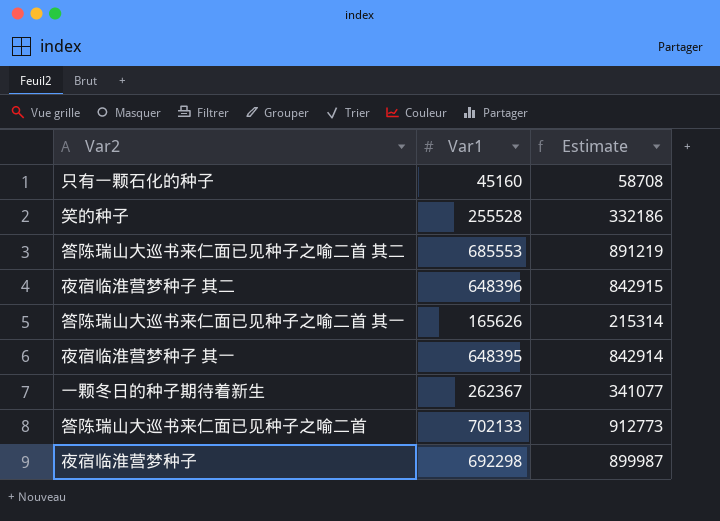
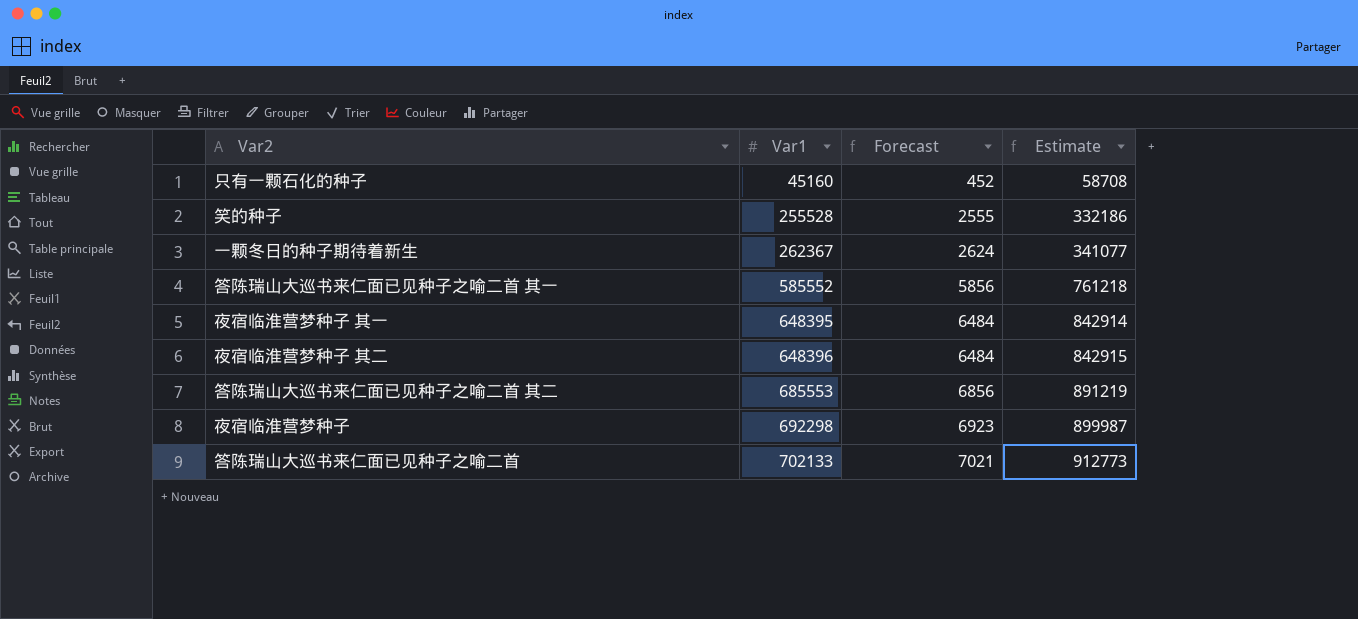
row order: none -> Var1 ascending
column Forecast | formula: none -> [Var1] * 0.01
答陈瑞山大巡书来仁面已见种子之喻二首 其一 | Var1: 165626 -> 585552
答陈瑞山大巡书来仁面已见种子之喻二首 其一 | Estimate: 215314 -> 761218

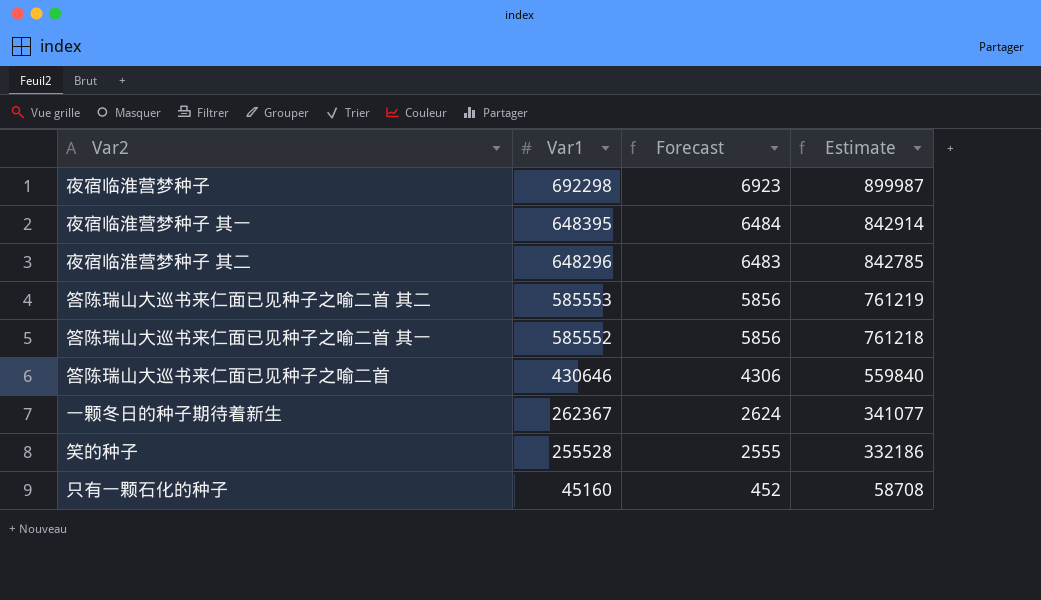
row order: Var1 ascending -> Var1 descending
夜宿临淮营梦种子 其二 | Var1: 648396 -> 648296
夜宿临淮营梦种子 其二 | Forecast: 6484 -> 6483
夜宿临淮营梦种子 其二 | Estimate: 842915 -> 842785
答陈瑞山大巡书来仁面已见种子之喻二首 其二 | Var1: 685553 -> 585553
答陈瑞山大巡书来仁面已见种子之喻二首 其二 | Forecast: 6856 -> 5856
答陈瑞山大巡书来仁面已见种子之喻二首 其二 | Estimate: 891219 -> 761219
答陈瑞山大巡书来仁面已见种子之喻二首 | Var1: 702133 -> 430646
答陈瑞山大巡书来仁面已见种子之喻二首 | Forecast: 7021 -> 4306
答陈瑞山大巡书来仁面已见种子之喻二首 | Estimate: 912773 -> 559840

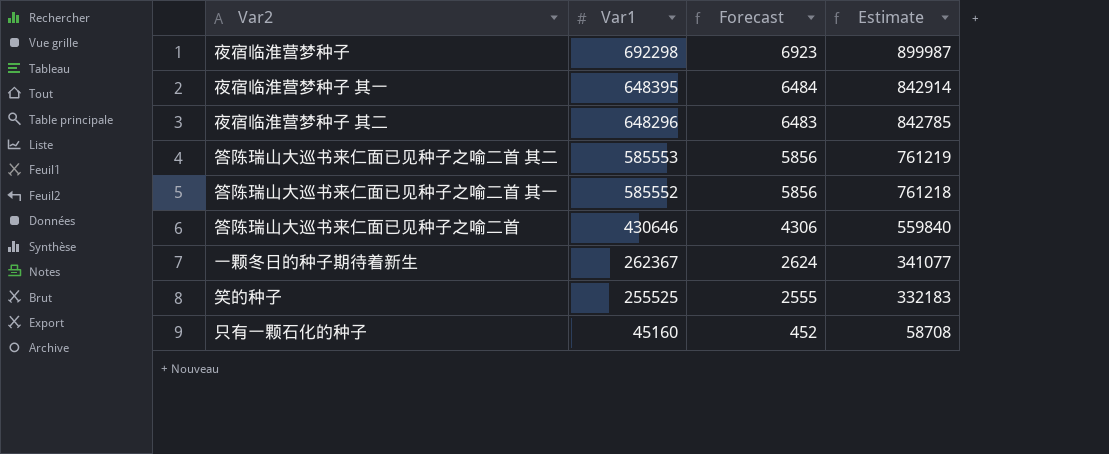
笑的种子 | Var1: 255528 -> 255525
笑的种子 | Estimate: 332186 -> 332183

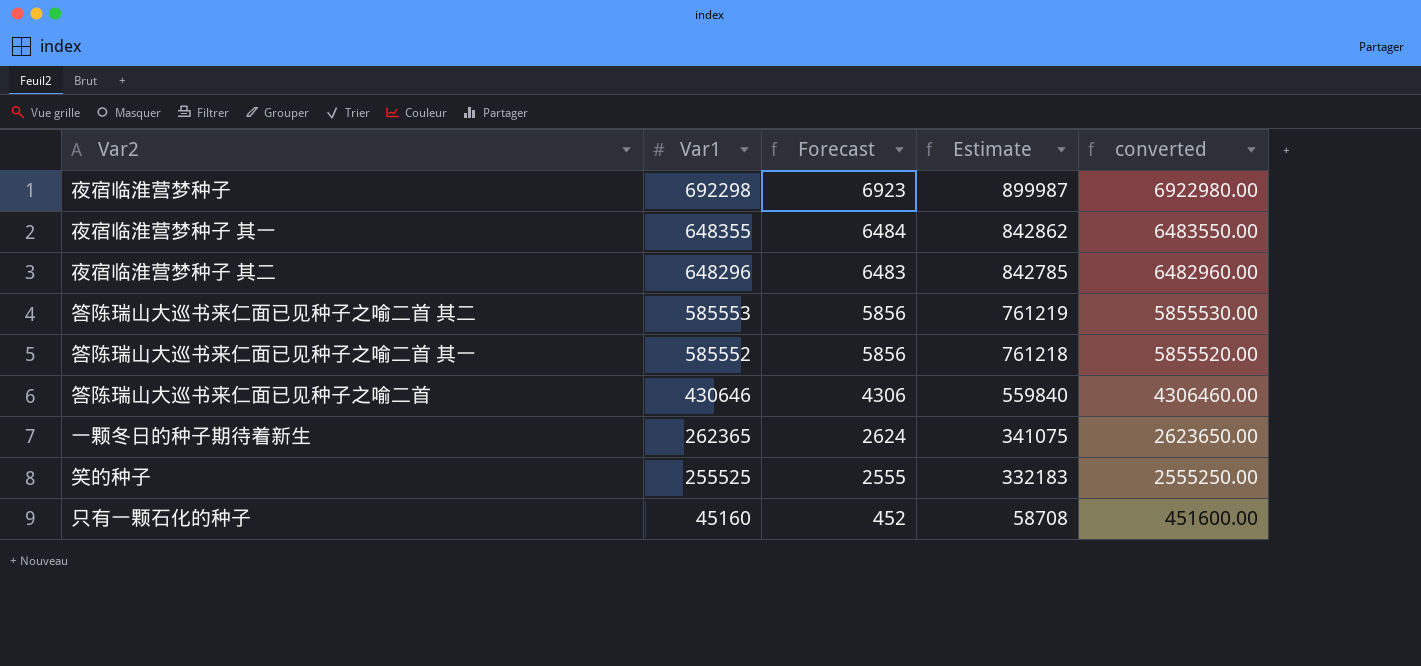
column converted | formula: none -> [Var1] * 10
夜宿临淮营梦种子 其一 | Var1: 648395 -> 648355
夜宿临淮营梦种子 其一 | Estimate: 842914 -> 842862
一颗冬日的种子期待着新生 | Var1: 262367 -> 262365
一颗冬日的种子期待着新生 | Estimate: 341077 -> 341075

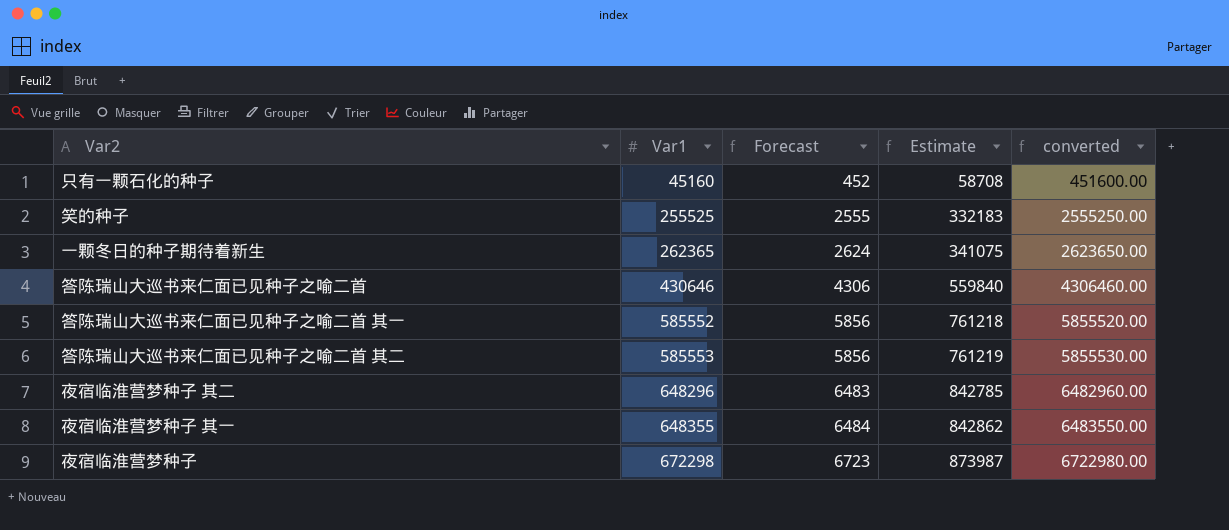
row order: Var1 descending -> Var1 ascending
夜宿临淮营梦种子 | Var1: 692298 -> 672298
夜宿临淮营梦种子 | Forecast: 6923 -> 6723
夜宿临淮营梦种子 | Estimate: 899987 -> 873987
夜宿临淮营梦种子 | converted: 6922980.00 -> 6722980.00

